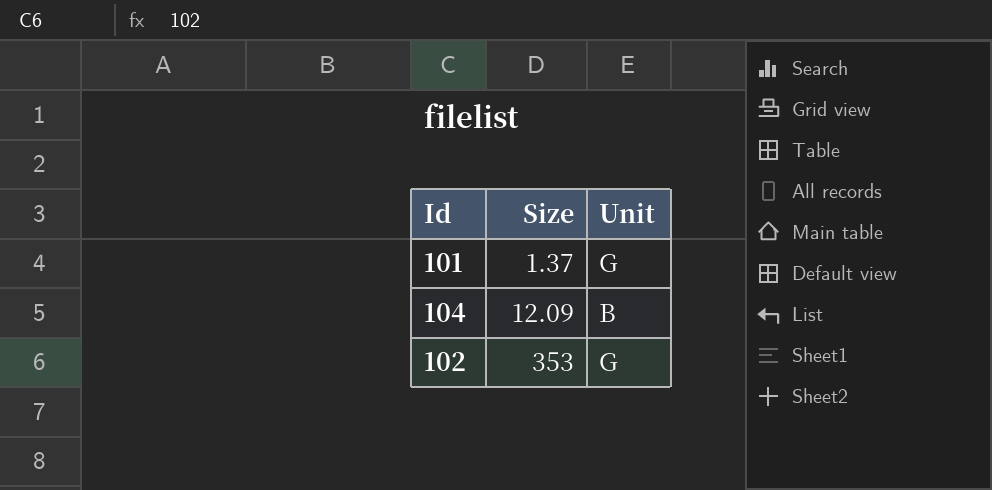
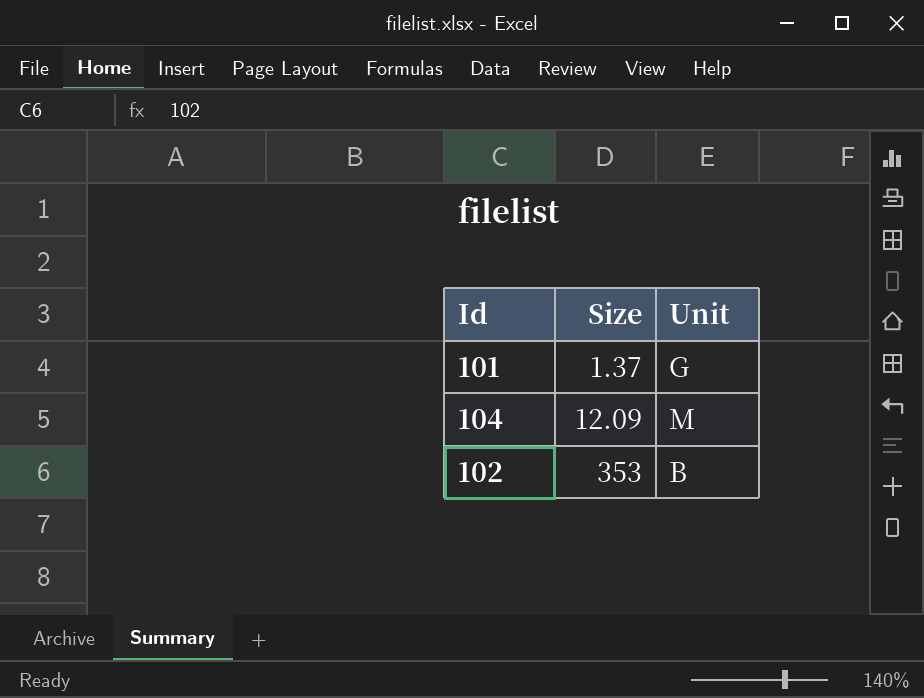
104 | Unit: B -> M
102 | Unit: G -> B

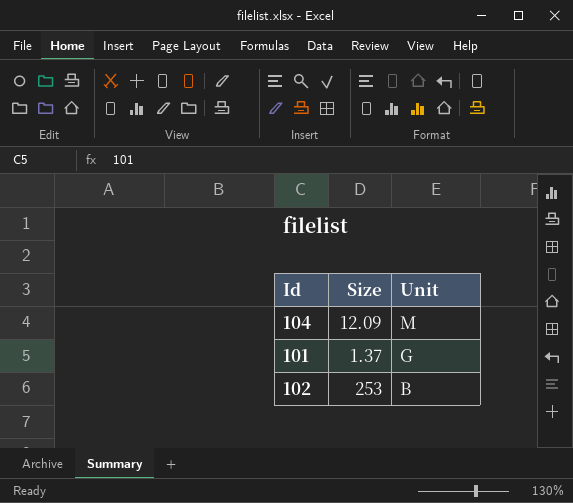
row order: Size ascending -> Unit descending
102 | Size: 353 -> 253

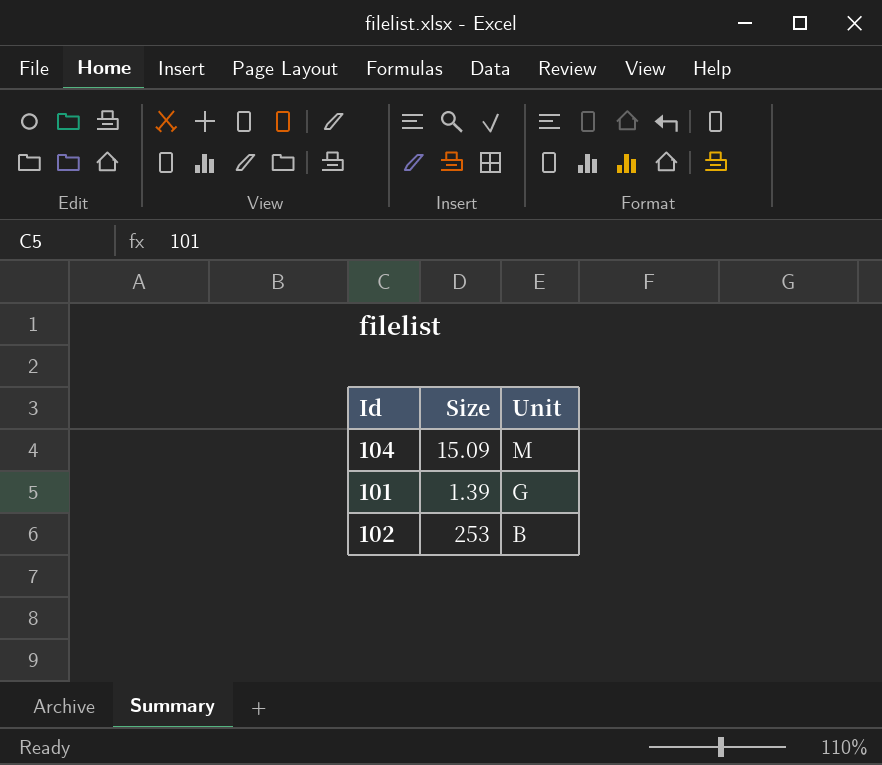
104 | Size: 12.09 -> 15.09
101 | Size: 1.37 -> 1.39

